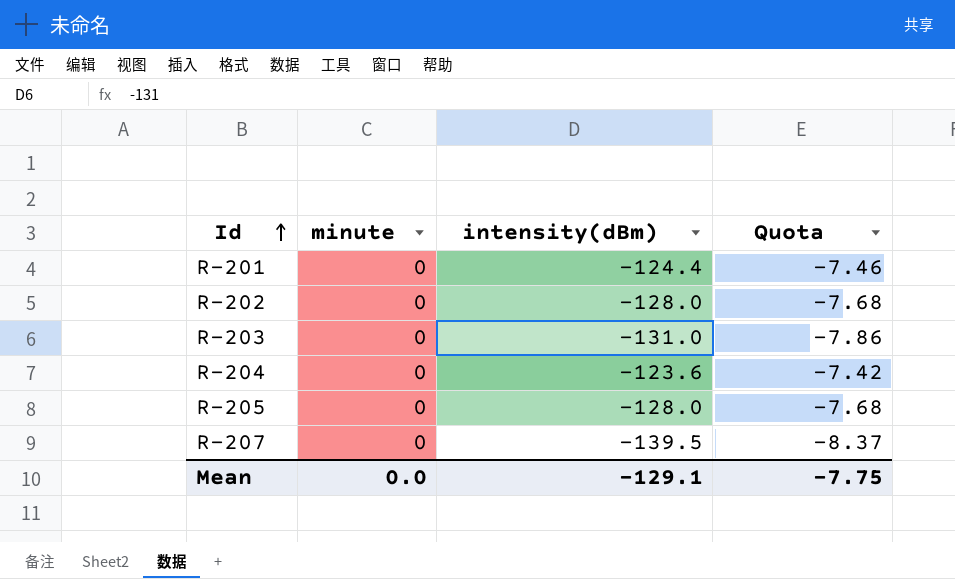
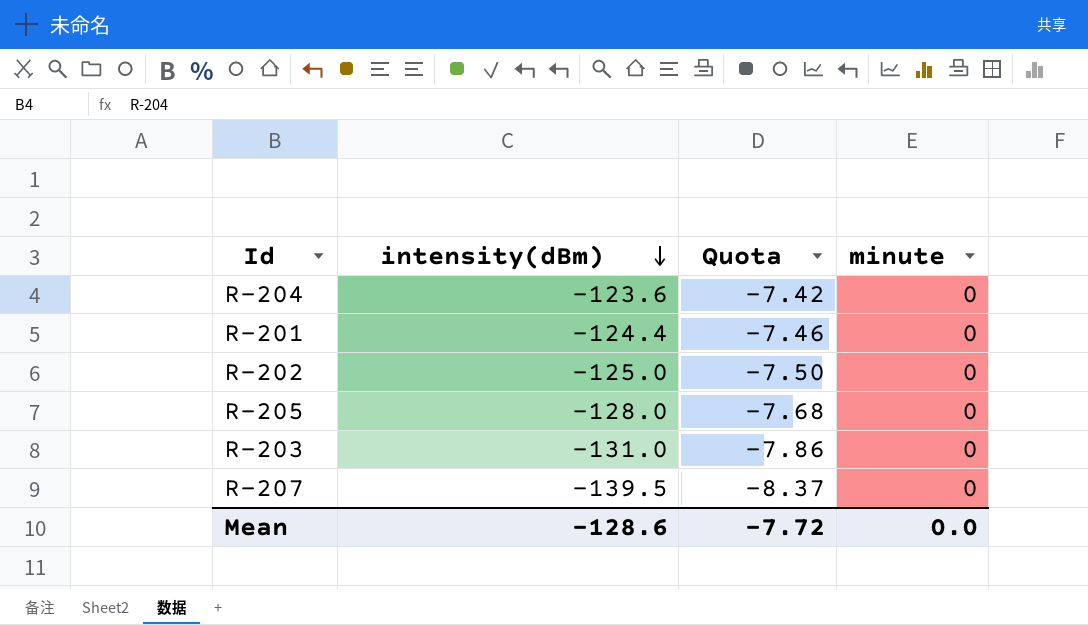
row order: Id ascending -> intensity(dBm) descending
column minute | position: 2 -> 4
R-202 | intensity(dBm): -128.0 -> -125.0
R-202 | Quota: -7.68 -> -7.50
Mean | intensity(dBm): -129.1 -> -128.6
Mean | Quota: -7.75 -> -7.72

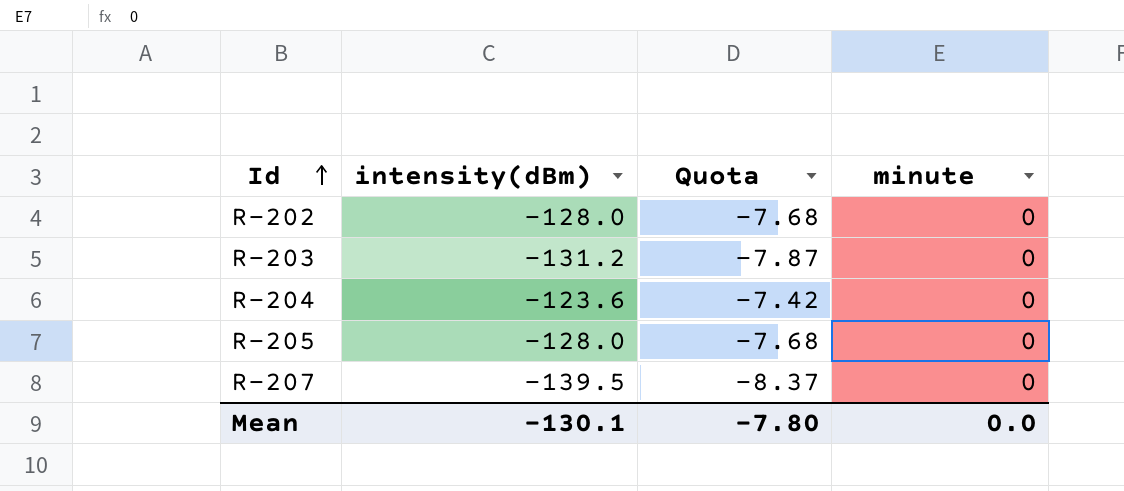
row order: intensity(dBm) descending -> Id ascending
row R-201: -124.4 | -7.46 | 0 -> none
R-202 | intensity(dBm): -125.0 -> -128.0
R-202 | Quota: -7.50 -> -7.68
R-203 | intensity(dBm): -131.0 -> -131.2
R-203 | Quota: -7.86 -> -7.87
Mean | intensity(dBm): -128.6 -> -130.1
Mean | Quota: -7.72 -> -7.80

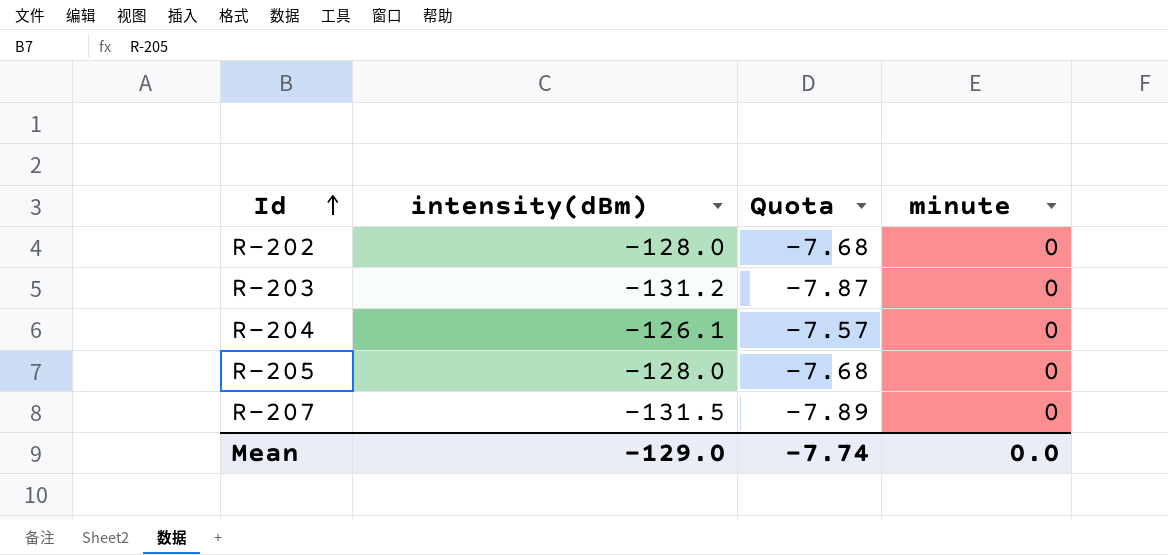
R-204 | intensity(dBm): -123.6 -> -126.1
R-204 | Quota: -7.42 -> -7.57
R-207 | intensity(dBm): -139.5 -> -131.5
R-207 | Quota: -8.37 -> -7.89
Mean | intensity(dBm): -130.1 -> -129.0
Mean | Quota: -7.80 -> -7.74

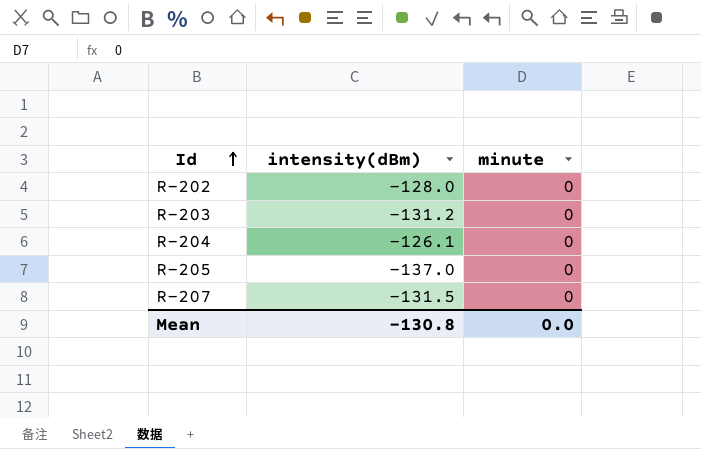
column Quota | formula: [intensity(dBm)] * 0.06 -> none
R-205 | intensity(dBm): -128.0 -> -137.0
Mean | intensity(dBm): -129.0 -> -130.8

